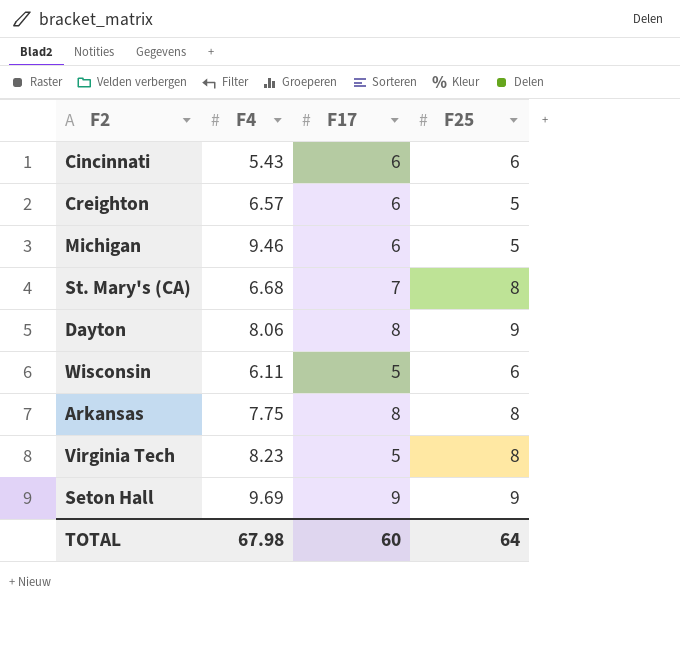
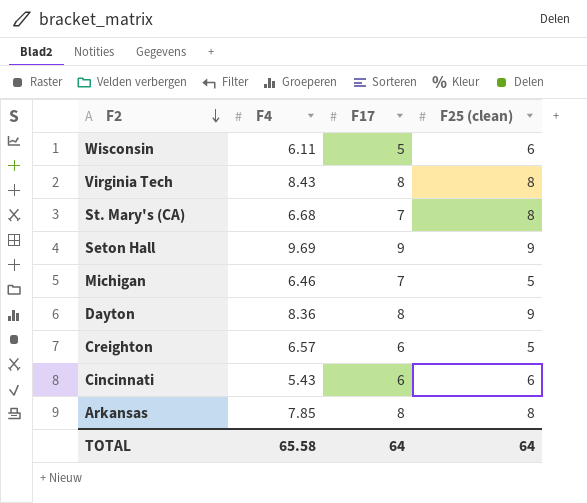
row order: none -> F2 descending
column name: F25 -> F25 (clean)
Virginia Tech | F4: 8.23 -> 8.43
Virginia Tech | F17: 5 -> 8
Michigan | F4: 9.46 -> 6.46
Michigan | F17: 6 -> 7
Dayton | F4: 8.06 -> 8.36
Arkansas | F4: 7.75 -> 7.85
TOTAL | F4: 67.98 -> 65.58
TOTAL | F17: 60 -> 64

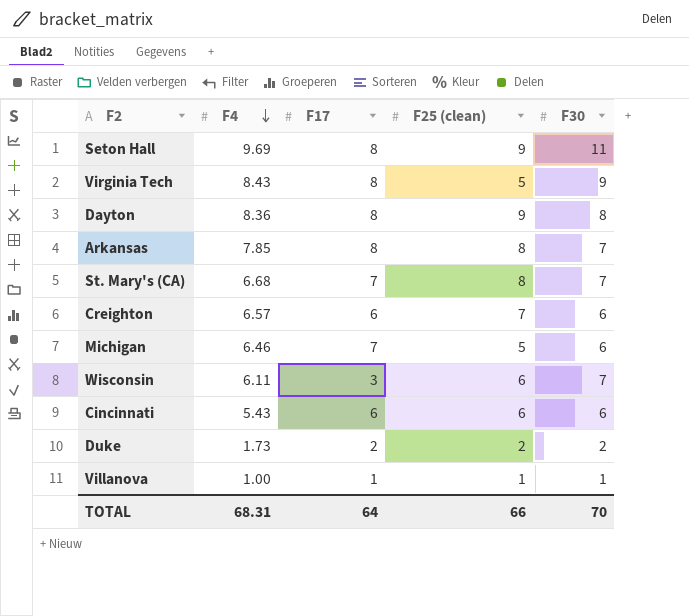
row order: F2 descending -> F4 descending
column F30 | position: none -> 5
Seton Hall | F17: 9 -> 8
Virginia Tech | F25 (clean): 8 -> 5
Creighton | F25 (clean): 5 -> 7
Wisconsin | F17: 5 -> 3
row Duke: none -> 1.73 | 2 | 2 | 2
row Villanova: none -> 1.00 | 1 | 1 | 1
TOTAL | F4: 65.58 -> 68.31
TOTAL | F25 (clean): 64 -> 66

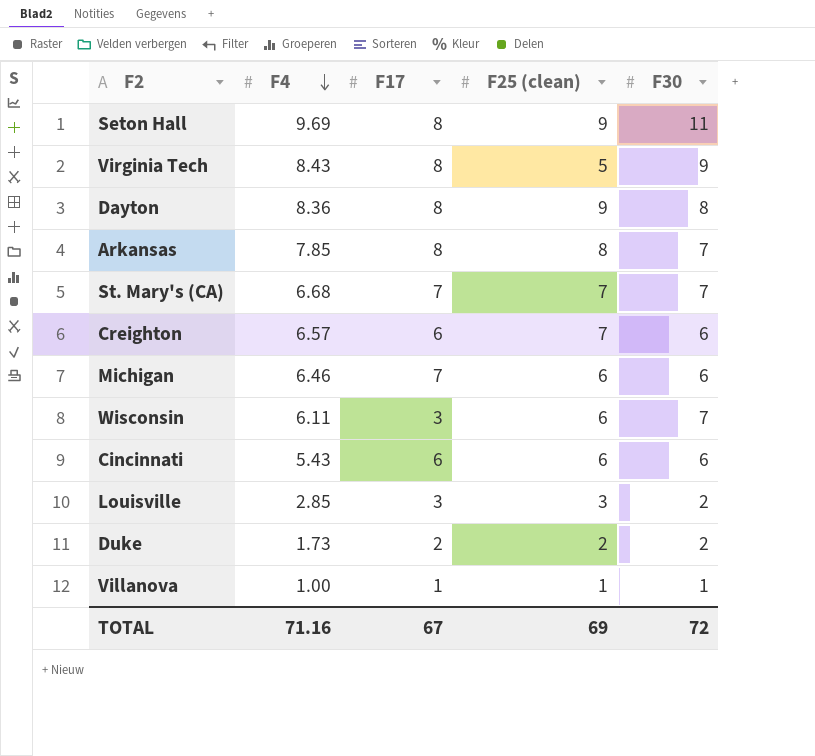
St. Mary's (CA) | F25 (clean): 8 -> 7
Michigan | F25 (clean): 5 -> 6
row Louisville: none -> 2.85 | 3 | 3 | 2
TOTAL | F4: 68.31 -> 71.16
TOTAL | F17: 64 -> 67
TOTAL | F25 (clean): 66 -> 69
TOTAL | F30: 70 -> 72

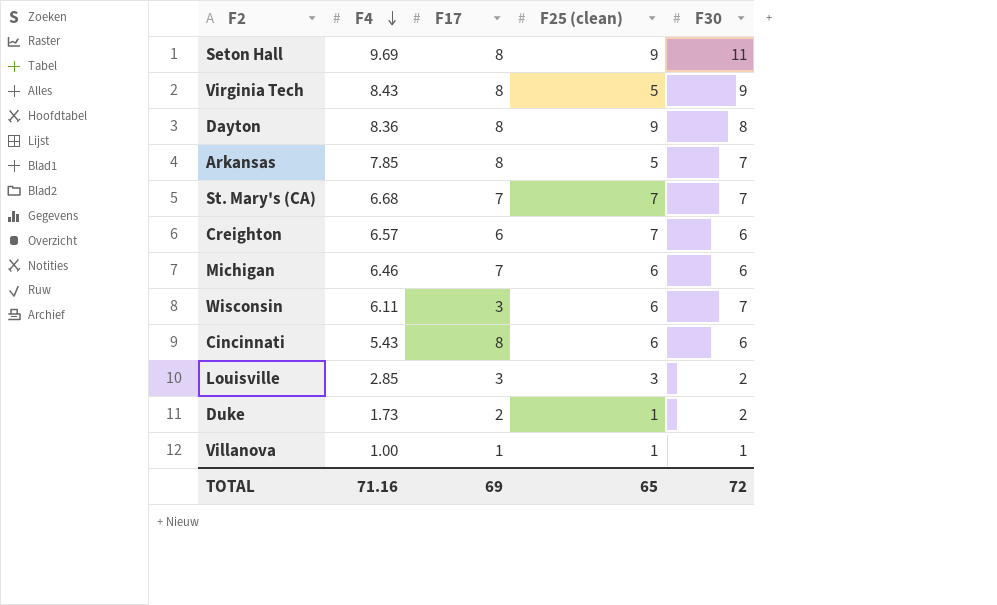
Arkansas | F25 (clean): 8 -> 5
Cincinnati | F17: 6 -> 8
Duke | F25 (clean): 2 -> 1
TOTAL | F17: 67 -> 69
TOTAL | F25 (clean): 69 -> 65

